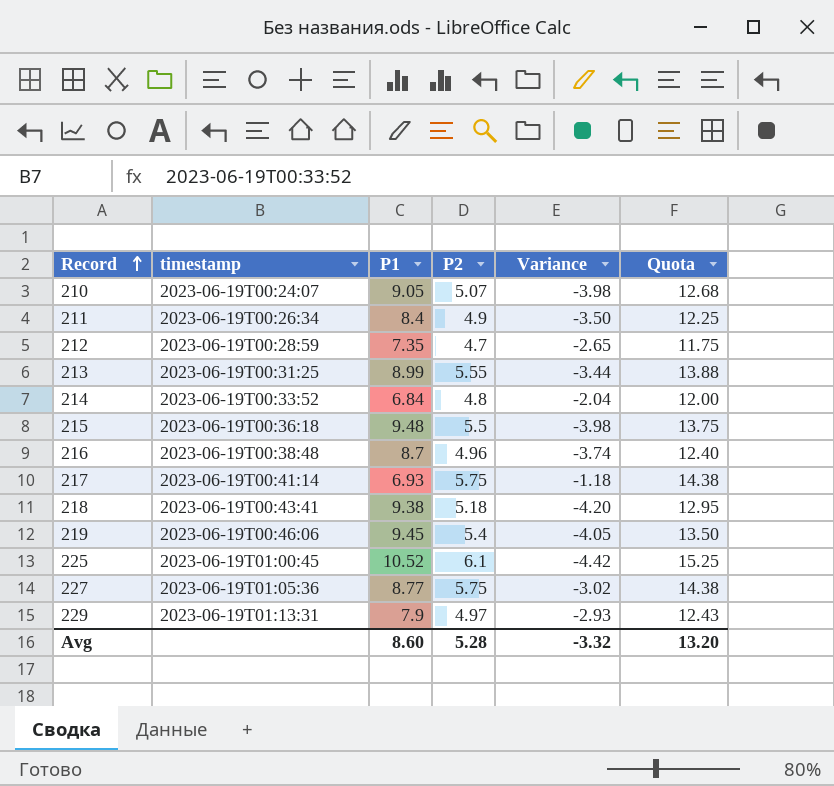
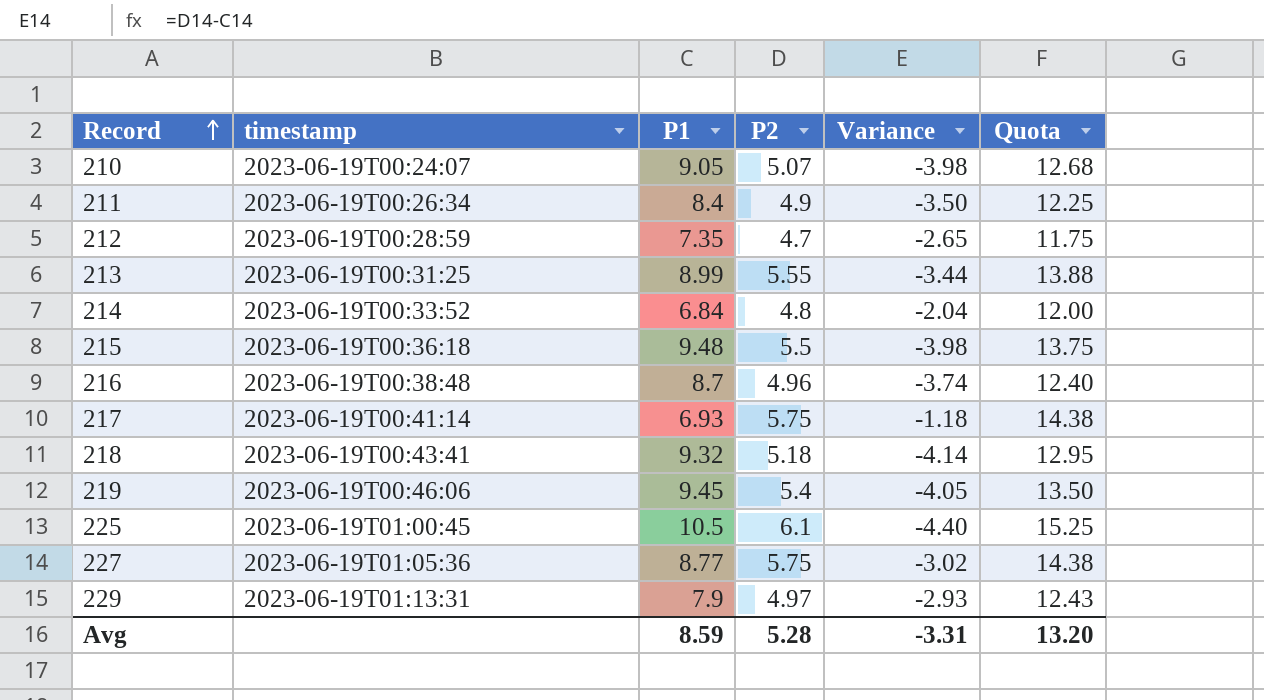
218 | P1: 9.38 -> 9.32
218 | Variance: -4.20 -> -4.14
225 | P1: 10.52 -> 10.5
225 | Variance: -4.42 -> -4.40
Avg | P1: 8.60 -> 8.59
Avg | Variance: -3.32 -> -3.31

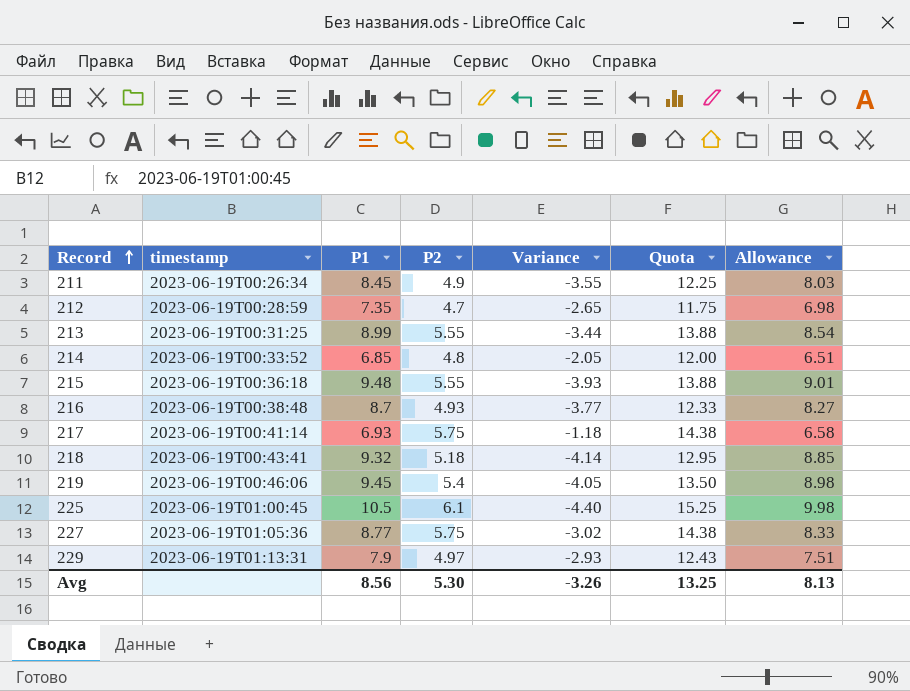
column Allowance | formula: none -> [P1] * 0.95
row 210: 2023-06-19T00:24:07 | 9.05 | 5.07 | -3.98 | 12.68 -> none
211 | P1: 8.4 -> 8.45
211 | Variance: -3.50 -> -3.55
214 | P1: 6.84 -> 6.85
214 | Variance: -2.04 -> -2.05
215 | P2: 5.5 -> 5.55
215 | Variance: -3.98 -> -3.93
215 | Quota: 13.75 -> 13.88
216 | P2: 4.96 -> 4.93
216 | Variance: -3.74 -> -3.77
216 | Quota: 12.40 -> 12.33
Avg | P1: 8.59 -> 8.56
Avg | P2: 5.28 -> 5.30
Avg | Variance: -3.31 -> -3.26
Avg | Quota: 13.20 -> 13.25

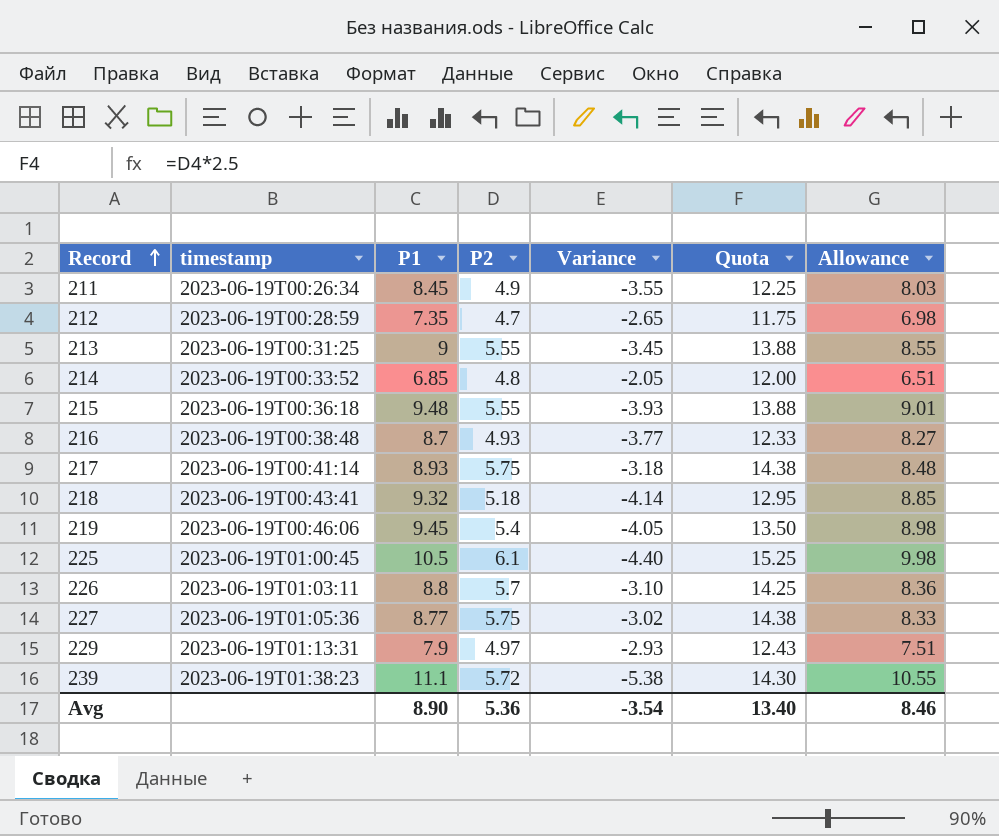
213 | P1: 8.99 -> 9
213 | Variance: -3.44 -> -3.45
213 | Allowance: 8.54 -> 8.55
217 | P1: 6.93 -> 8.93
217 | Variance: -1.18 -> -3.18
217 | Allowance: 6.58 -> 8.48
row 226: none -> 2023-06-19T01:03:11 | 8.8 | 5.7 | -3.10 | 14.25 | 8.36
row 239: none -> 2023-06-19T01:38:23 | 11.1 | 5.72 | -5.38 | 14.30 | 10.55
Avg | P1: 8.56 -> 8.90
Avg | P2: 5.30 -> 5.36
Avg | Variance: -3.26 -> -3.54
Avg | Quota: 13.25 -> 13.40
Avg | Allowance: 8.13 -> 8.46

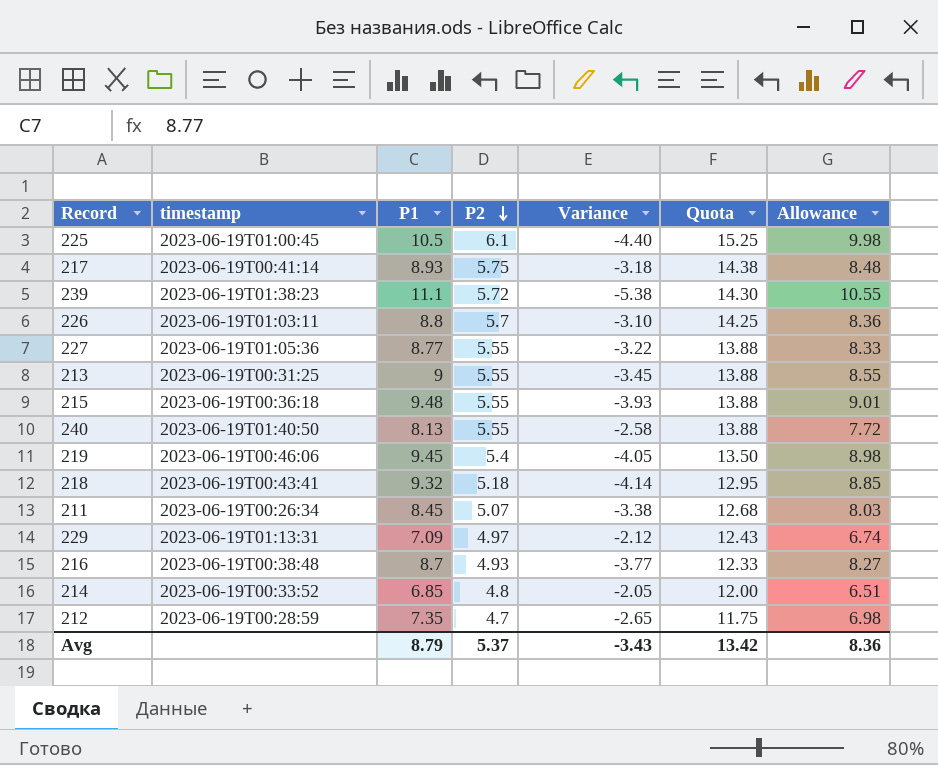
row order: Record ascending -> P2 descending
227 | P2: 5.75 -> 5.55
227 | Variance: -3.02 -> -3.22
227 | Quota: 14.38 -> 13.88
row 240: none -> 2023-06-19T01:40:50 | 8.13 | 5.55 | -2.58 | 13.88 | 7.72
211 | P2: 4.9 -> 5.07
211 | Variance: -3.55 -> -3.38
211 | Quota: 12.25 -> 12.68
229 | P1: 7.9 -> 7.09
229 | Variance: -2.93 -> -2.12
229 | Allowance: 7.51 -> 6.74
Avg | P1: 8.90 -> 8.79
Avg | P2: 5.36 -> 5.37
Avg | Variance: -3.54 -> -3.43
Avg | Quota: 13.40 -> 13.42
Avg | Allowance: 8.46 -> 8.36

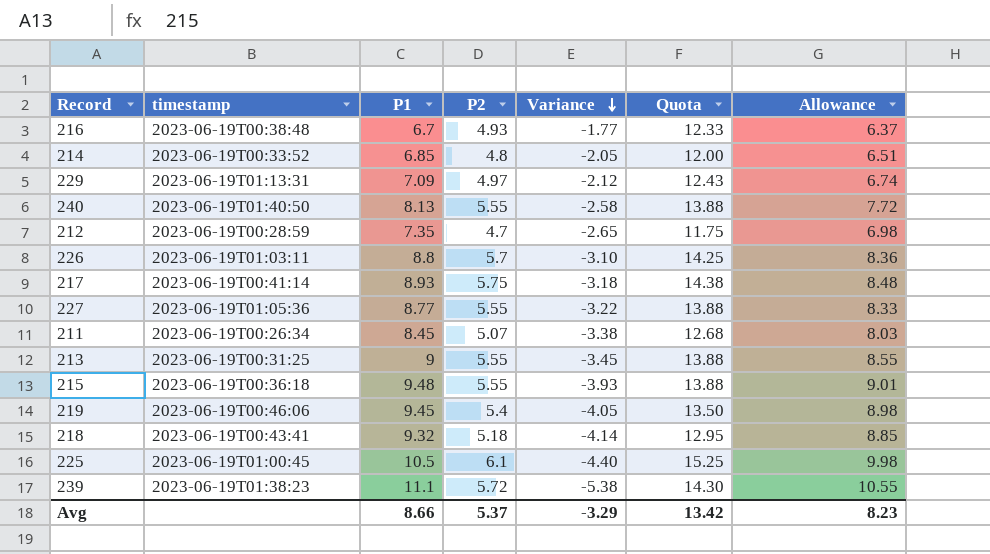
row order: P2 descending -> Variance descending
216 | P1: 8.7 -> 6.7
216 | Variance: -3.77 -> -1.77
216 | Allowance: 8.27 -> 6.37
Avg | P1: 8.79 -> 8.66
Avg | Variance: -3.43 -> -3.29
Avg | Allowance: 8.36 -> 8.23

